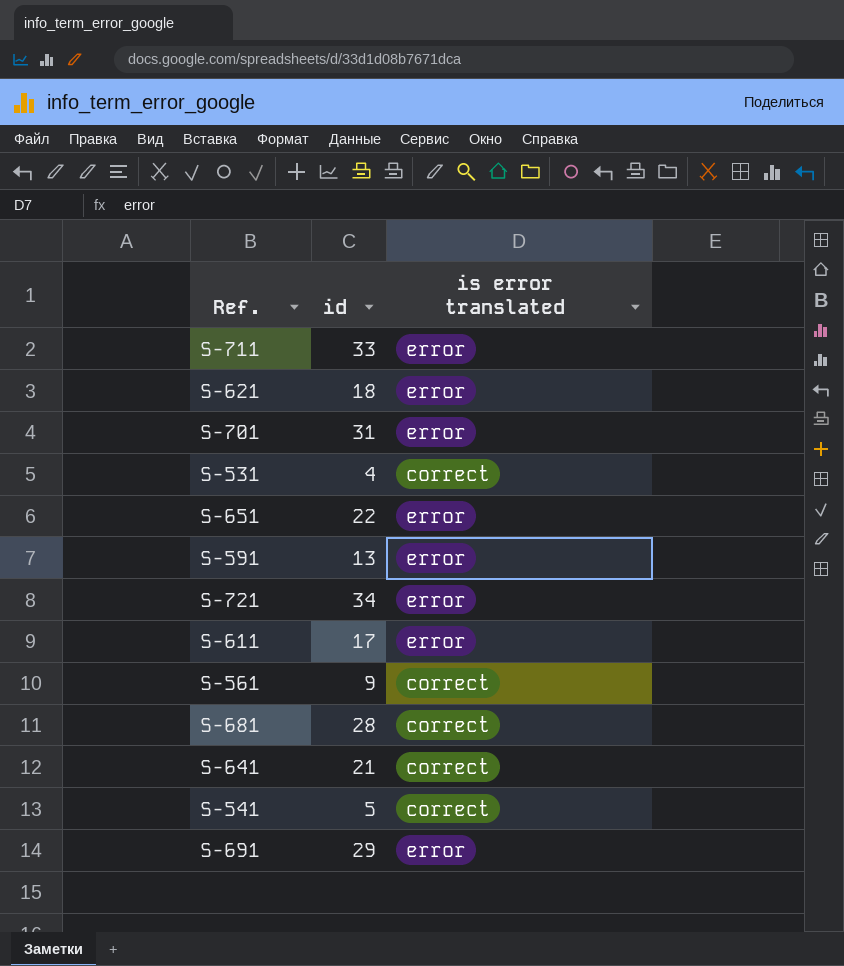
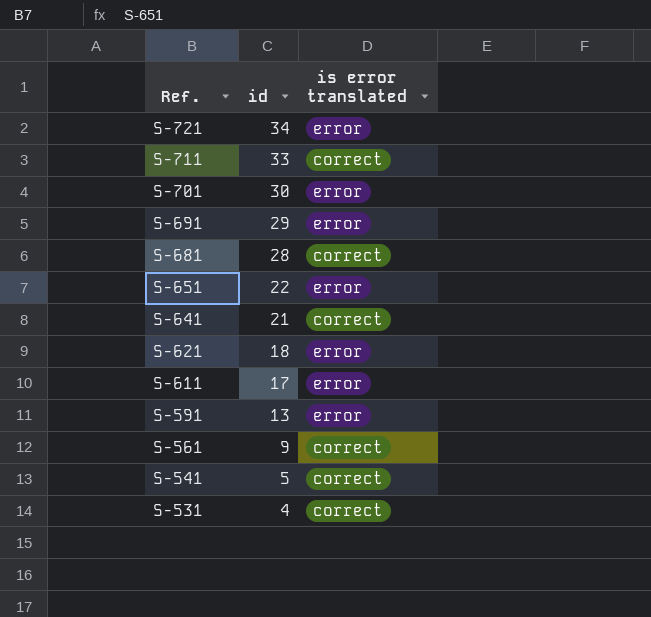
row order: none -> Ref. descending
S-711 | is error translated: error -> correct
S-701 | id: 31 -> 30

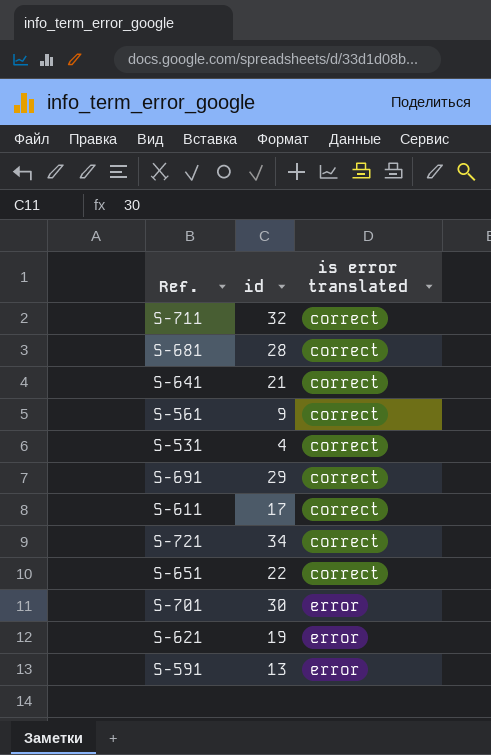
row order: Ref. descending -> is error translated ascending
row S-541: 5 | correct -> none
S-711 | id: 33 -> 32
S-691 | is error translated: error -> correct
S-611 | is error translated: error -> correct
S-721 | is error translated: error -> correct
S-651 | is error translated: error -> correct
S-621 | id: 18 -> 19

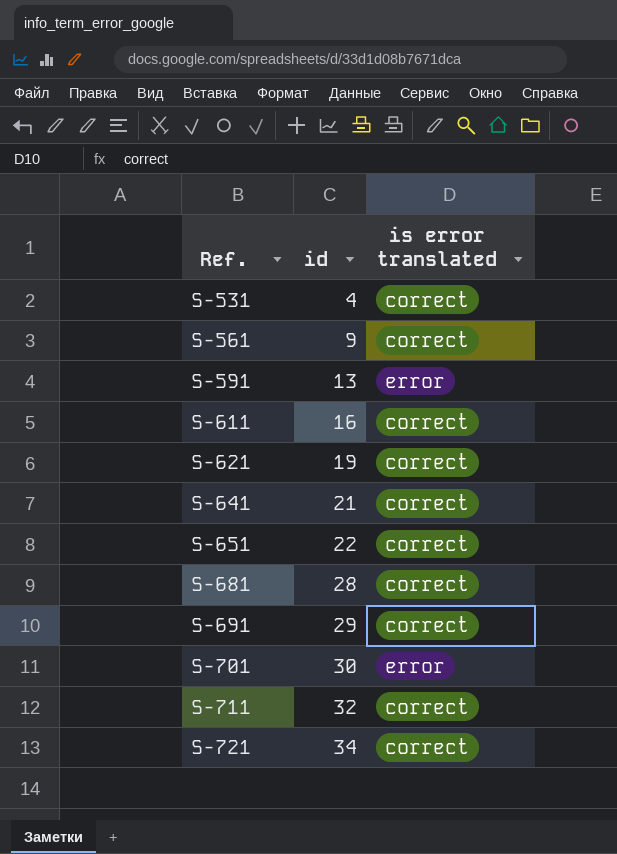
row order: is error translated ascending -> Ref. ascending
S-611 | id: 17 -> 16
S-621 | is error translated: error -> correct

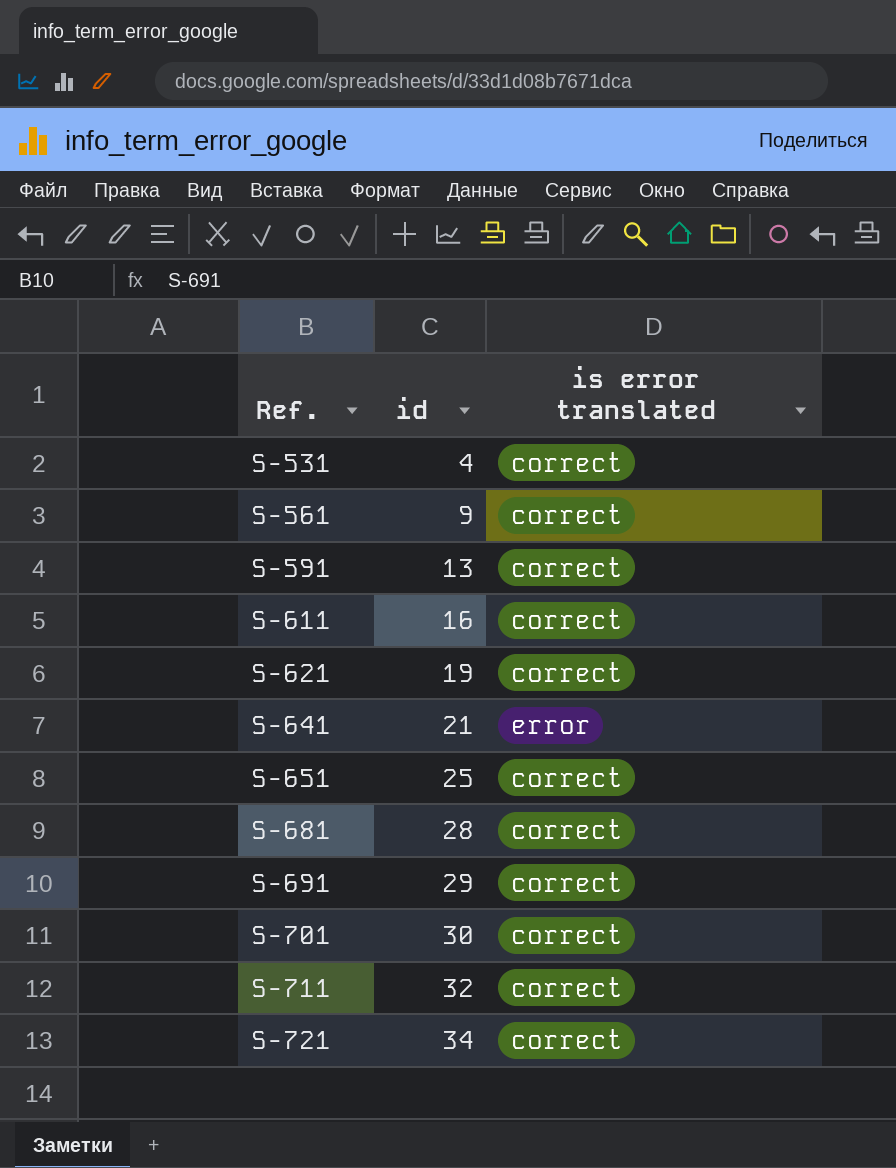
S-591 | is error translated: error -> correct
S-641 | is error translated: correct -> error
S-651 | id: 22 -> 25
S-701 | is error translated: error -> correct

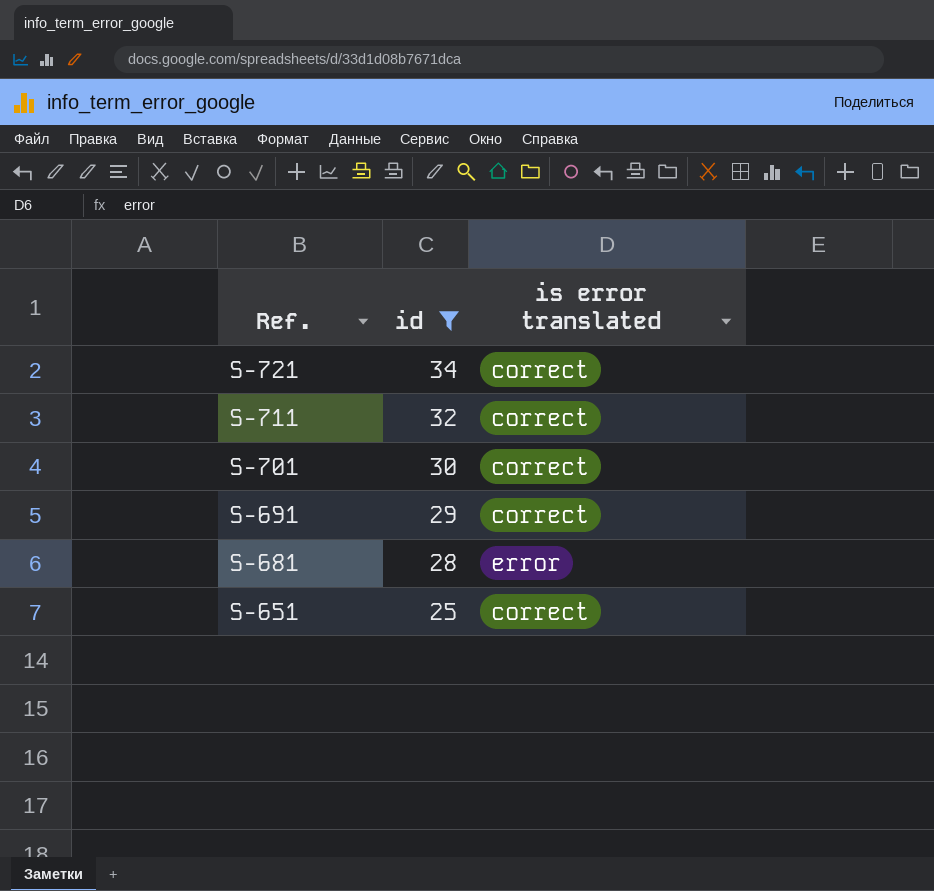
filter: none -> id >= 25
row order: Ref. ascending -> Ref. descending
S-681 | is error translated: correct -> error

